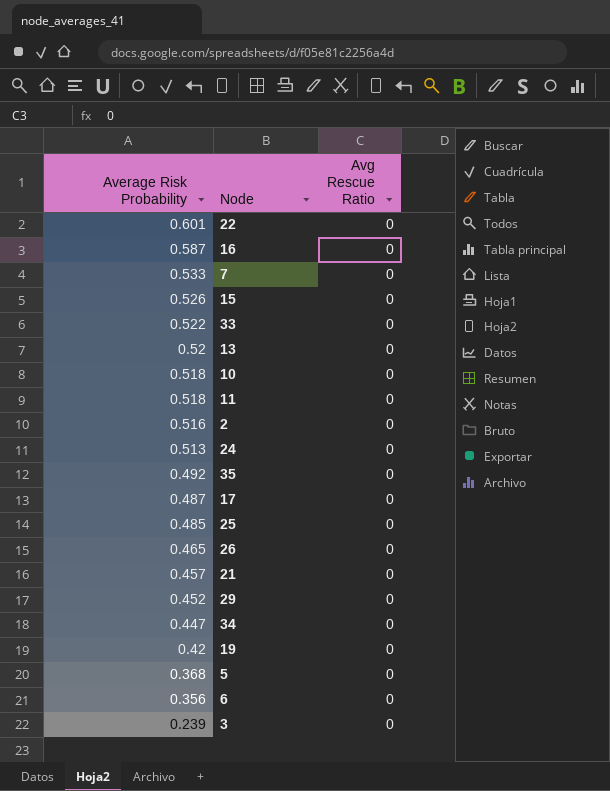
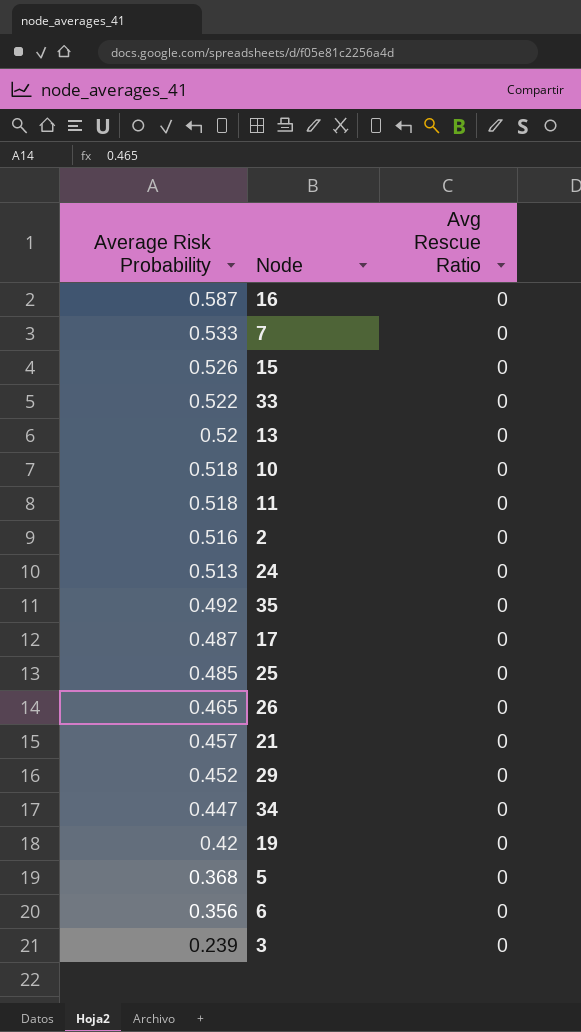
row 22: 0.601 | 0 -> none

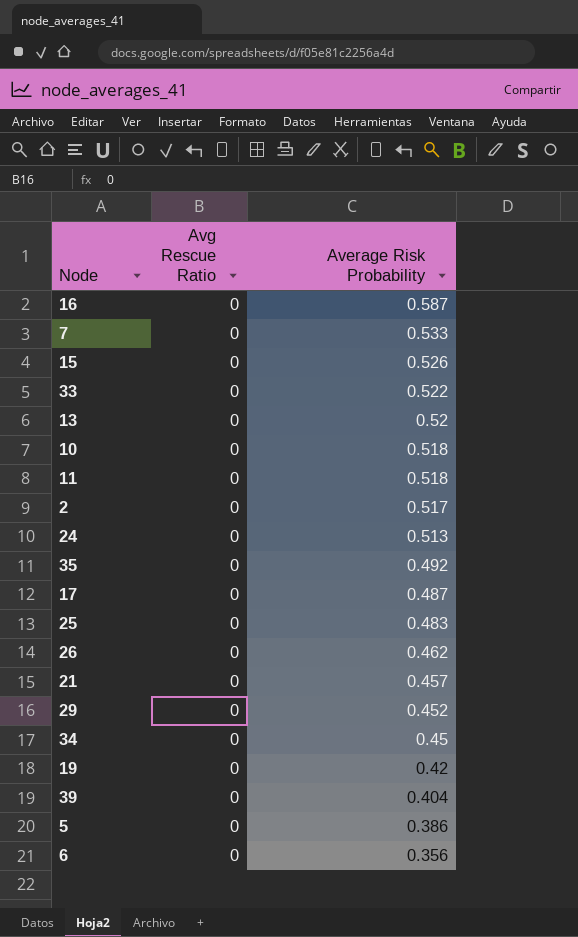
column Average Risk Probability | position: 1 -> 3
row 3: 0.239 | 0 -> none
2 | Average Risk Probability: 0.516 -> 0.517
25 | Average Risk Probability: 0.485 -> 0.483
26 | Average Risk Probability: 0.465 -> 0.462
34 | Average Risk Probability: 0.447 -> 0.45
row 39: none -> 0 | 0.404
5 | Average Risk Probability: 0.368 -> 0.386

